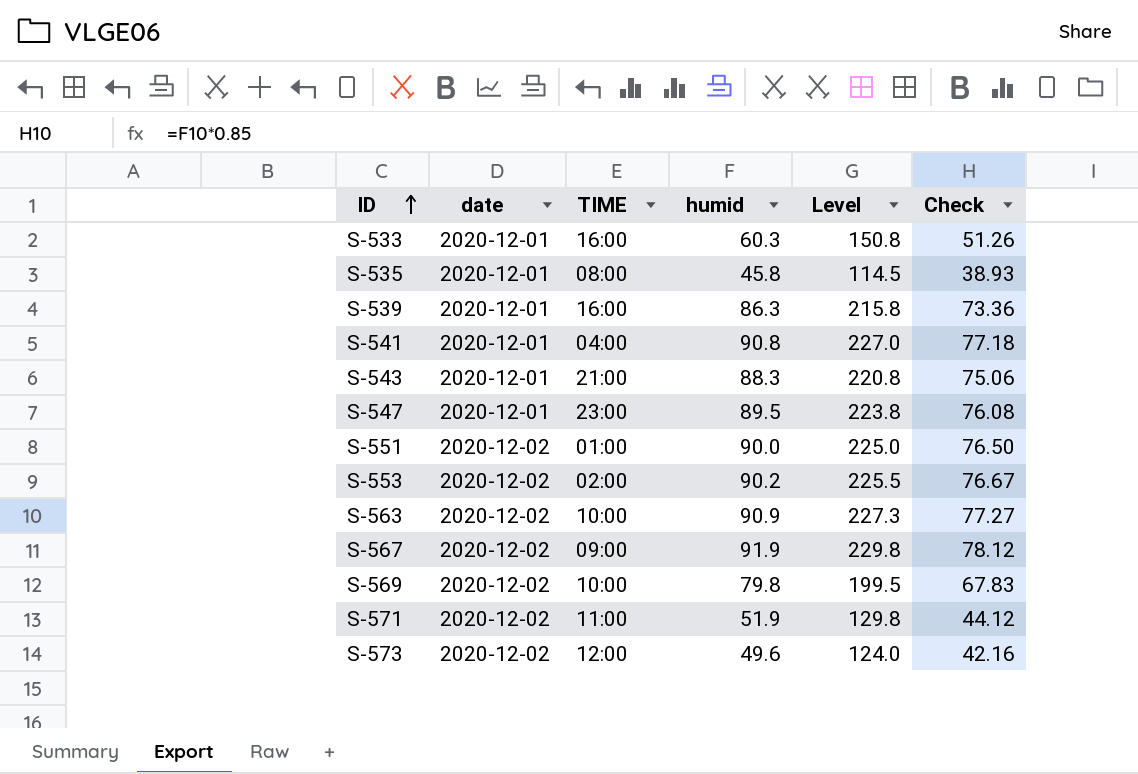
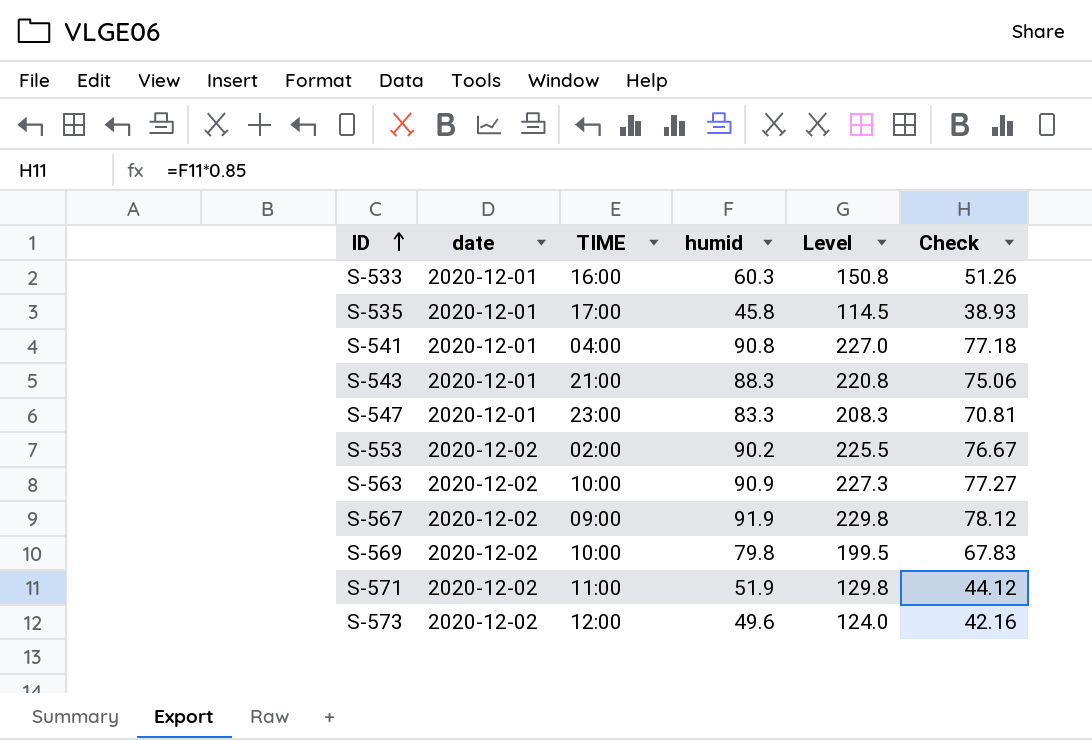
row S-539: 2020-12-01 | 16:00 | 86.3 | 215.8 | 73.36 -> none
row S-551: 2020-12-02 | 01:00 | 90.0 | 225.0 | 76.50 -> none
S-535 | TIME: 08:00 -> 17:00
S-547 | humid: 89.5 -> 83.3
S-547 | Level: 223.8 -> 208.3
S-547 | Check: 76.08 -> 70.81

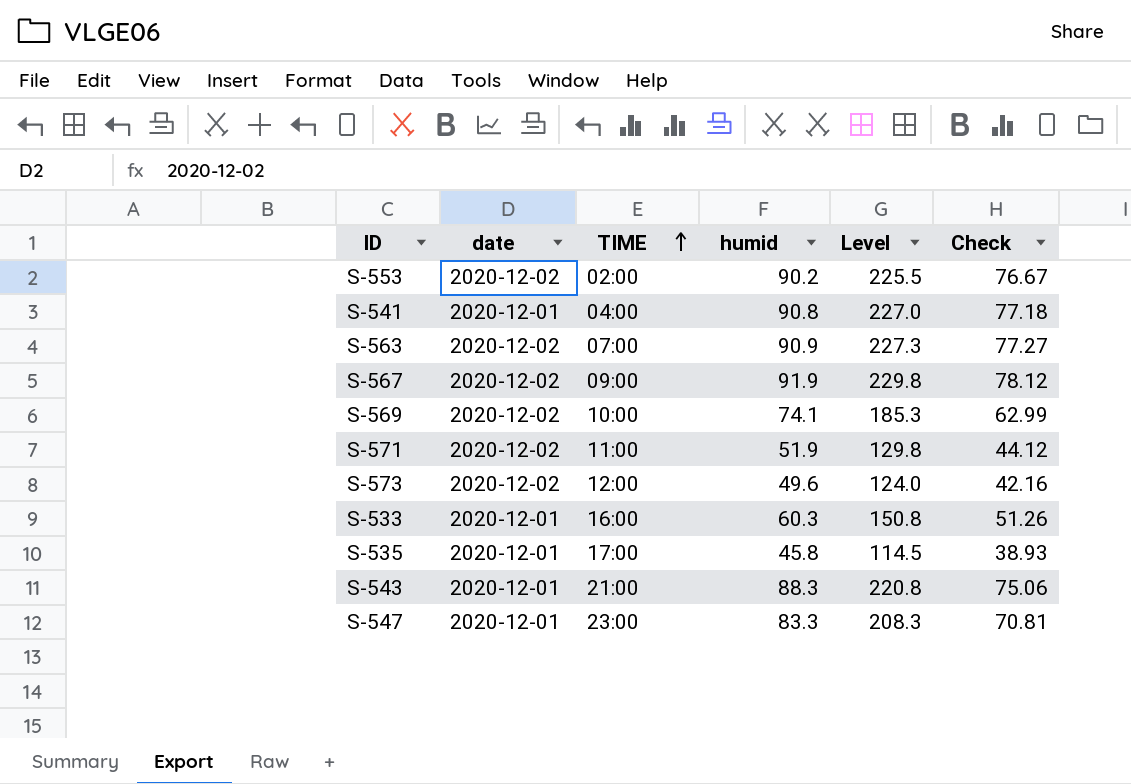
row order: ID ascending -> TIME ascending
S-563 | TIME: 10:00 -> 07:00
S-569 | humid: 79.8 -> 74.1
S-569 | Level: 199.5 -> 185.3
S-569 | Check: 67.83 -> 62.99

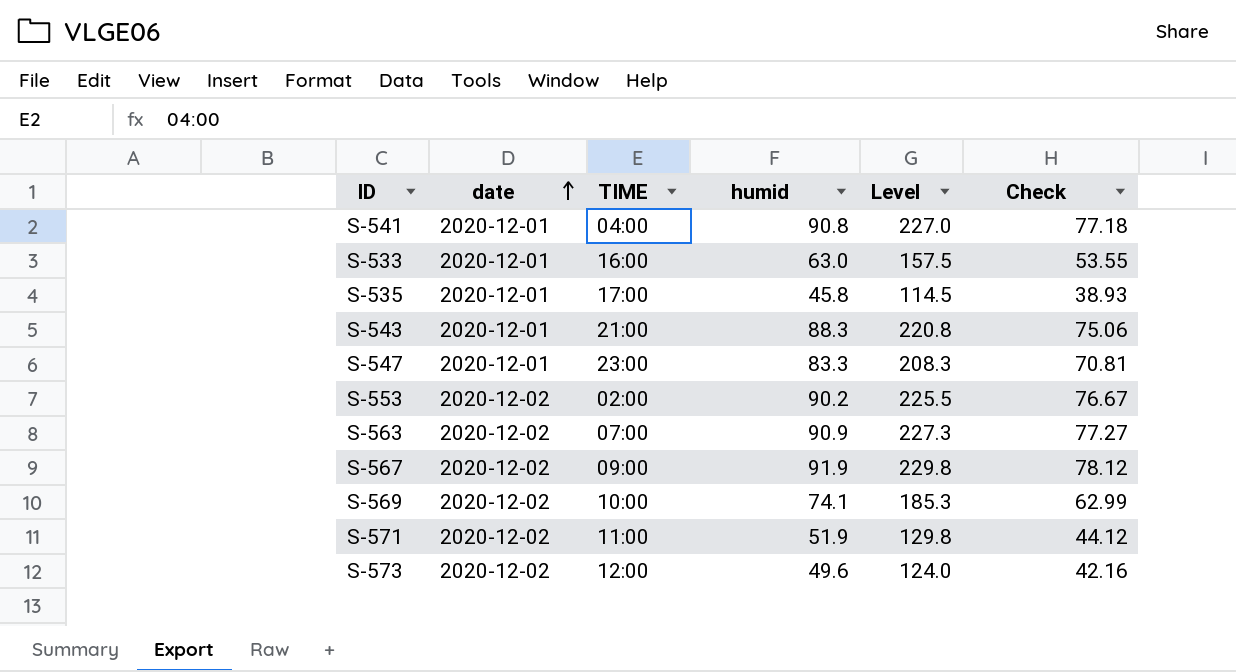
row order: TIME ascending -> date ascending
S-533 | humid: 60.3 -> 63.0
S-533 | Level: 150.8 -> 157.5
S-533 | Check: 51.26 -> 53.55

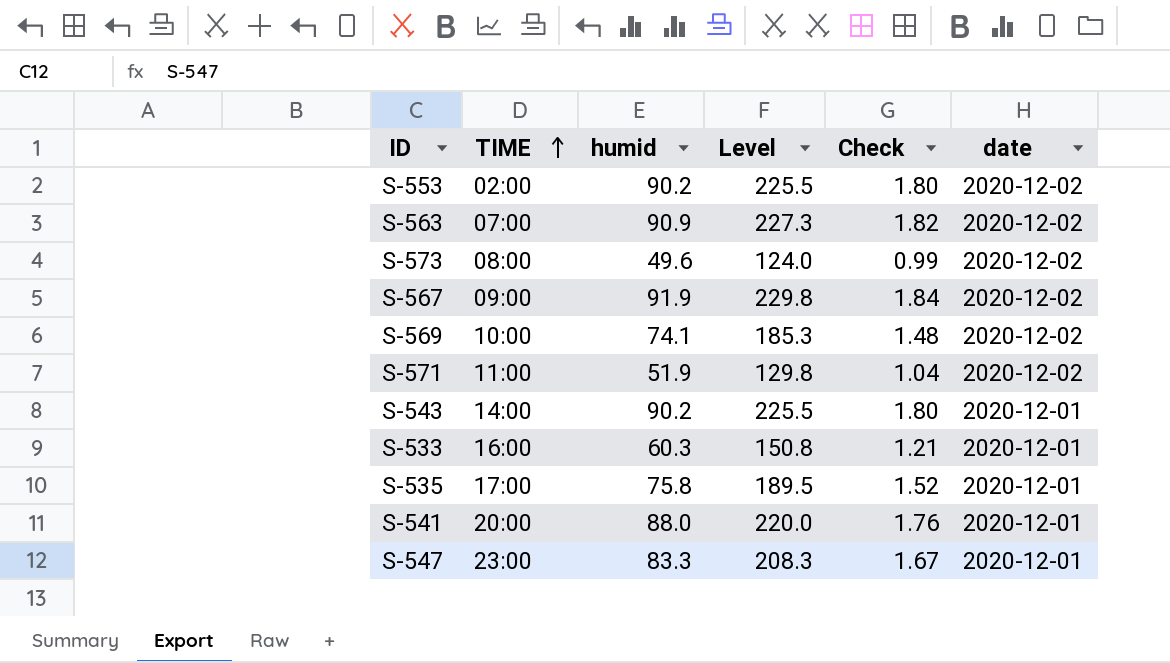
row order: date ascending -> TIME ascending
column Check | formula: [humid] * 0.85 -> [humid] * 0.02
column date | position: 2 -> 6
S-573 | TIME: 12:00 -> 08:00
S-543 | TIME: 21:00 -> 14:00
S-543 | humid: 88.3 -> 90.2
S-543 | Level: 220.8 -> 225.5
S-533 | humid: 63.0 -> 60.3
S-533 | Level: 157.5 -> 150.8
S-535 | humid: 45.8 -> 75.8
S-535 | Level: 114.5 -> 189.5
S-541 | TIME: 04:00 -> 20:00
S-541 | humid: 90.8 -> 88.0
S-541 | Level: 227.0 -> 220.0

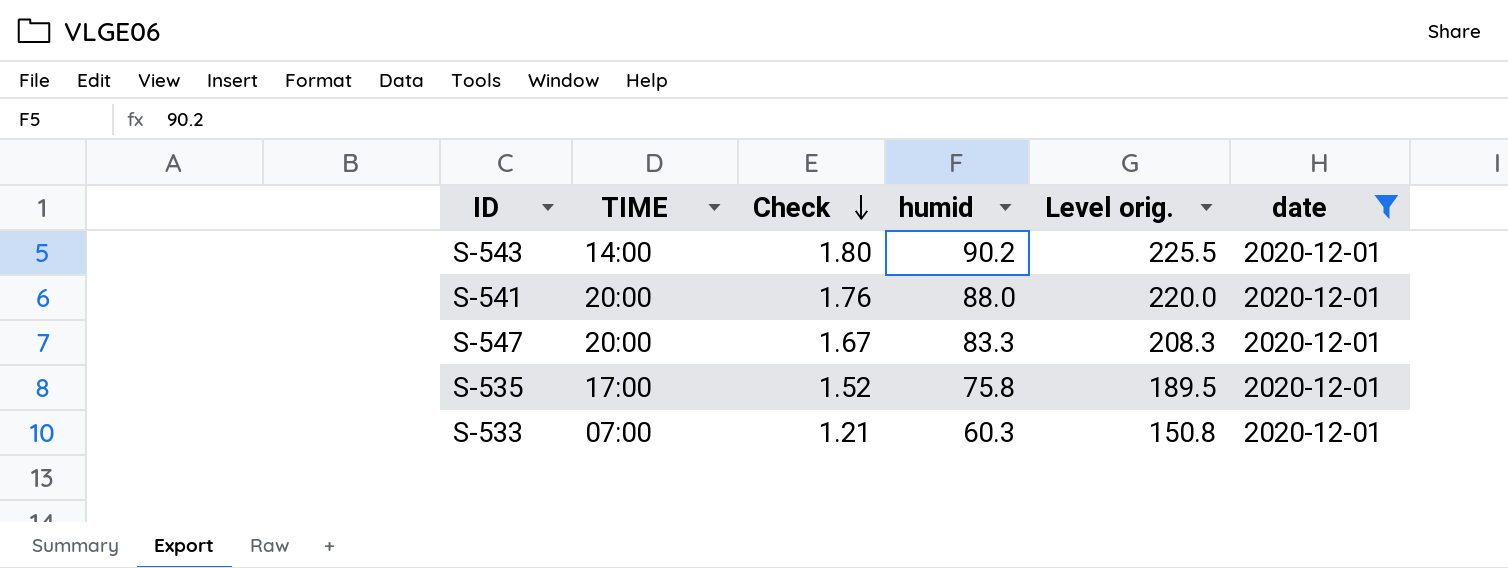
filter: none -> date = 2020-12-01
row order: TIME ascending -> Check descending
column Check | position: 5 -> 3
column name: Level -> Level orig.
S-547 | TIME: 23:00 -> 20:00
S-533 | TIME: 16:00 -> 07:00

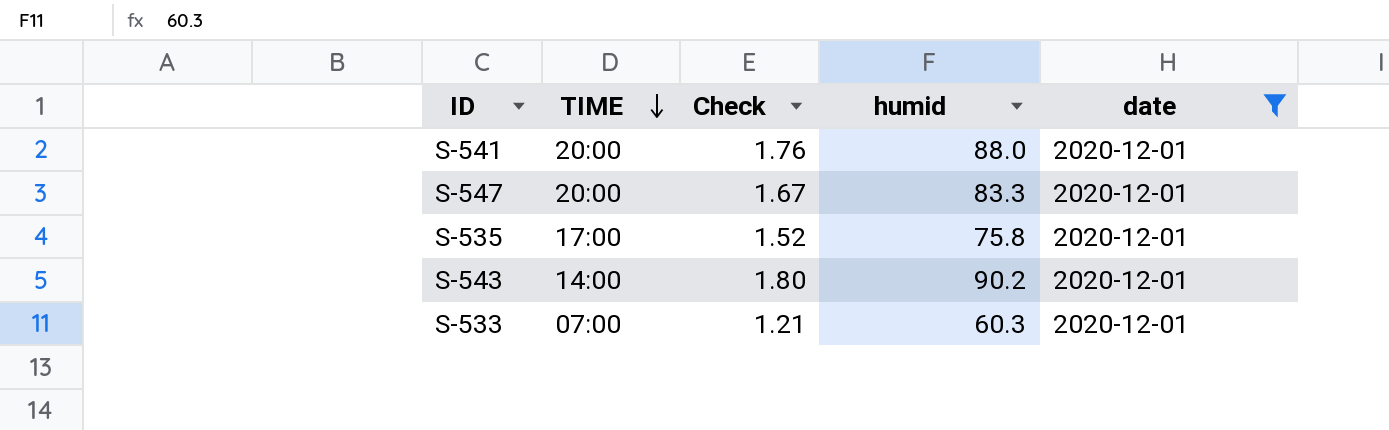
row order: Check descending -> TIME descending
column Level orig. | formula: [humid] * 2.5 -> none

